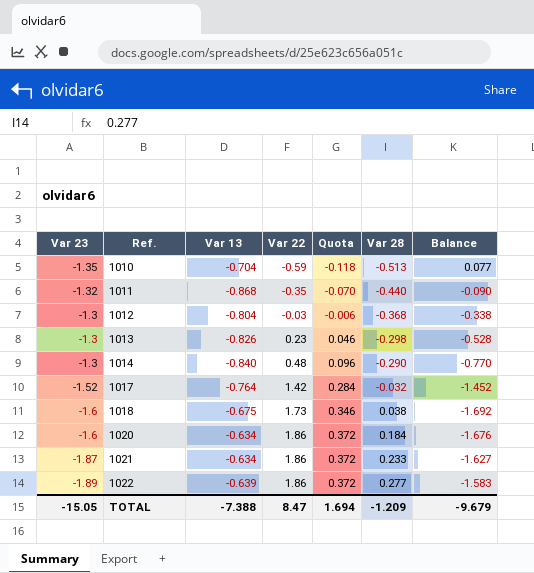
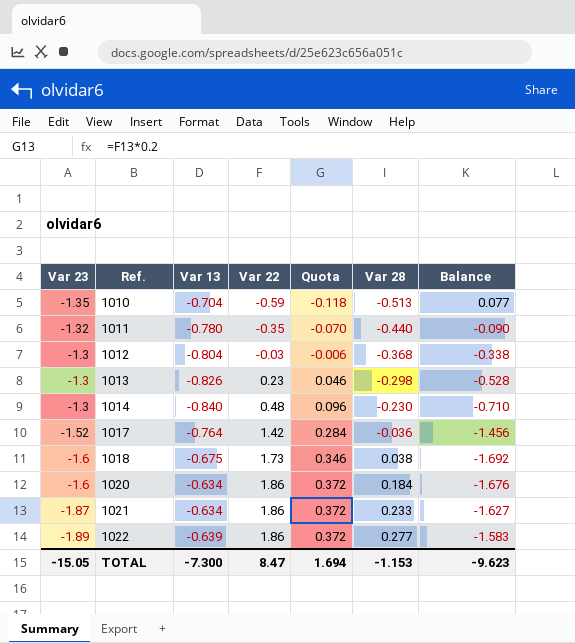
1011 | Var 13: -0.868 -> -0.780
1014 | Var 28: -0.290 -> -0.230
1014 | Balance: -0.770 -> -0.710
1017 | Var 28: -0.032 -> -0.036
1017 | Balance: -1.452 -> -1.456
TOTAL | Var 13: -7.388 -> -7.300
TOTAL | Var 28: -1.209 -> -1.153
TOTAL | Balance: -9.679 -> -9.623

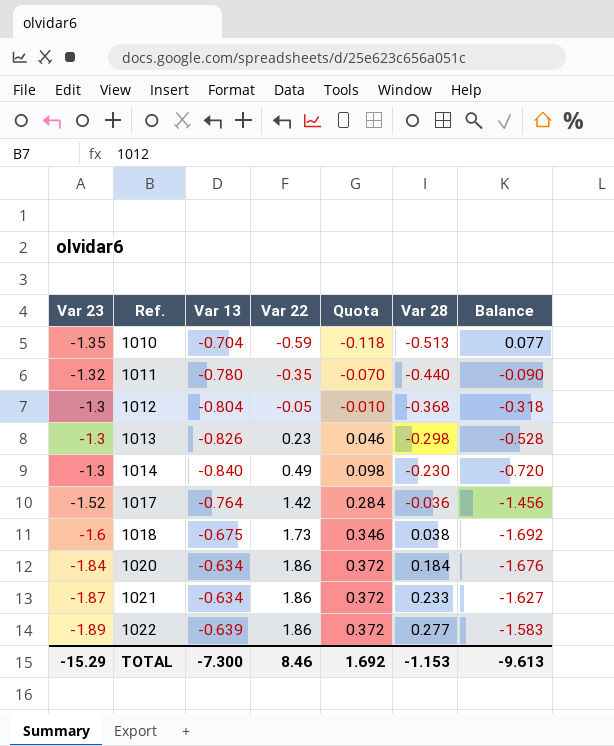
1012 | Var 22: -0.03 -> -0.05
1012 | Quota: -0.006 -> -0.010
1012 | Balance: -0.338 -> -0.318
1014 | Var 22: 0.48 -> 0.49
1014 | Quota: 0.096 -> 0.098
1014 | Balance: -0.710 -> -0.720
1020 | Var 23: -1.6 -> -1.84
TOTAL | Var 23: -15.05 -> -15.29
TOTAL | Var 22: 8.47 -> 8.46
TOTAL | Quota: 1.694 -> 1.692
TOTAL | Balance: -9.623 -> -9.613

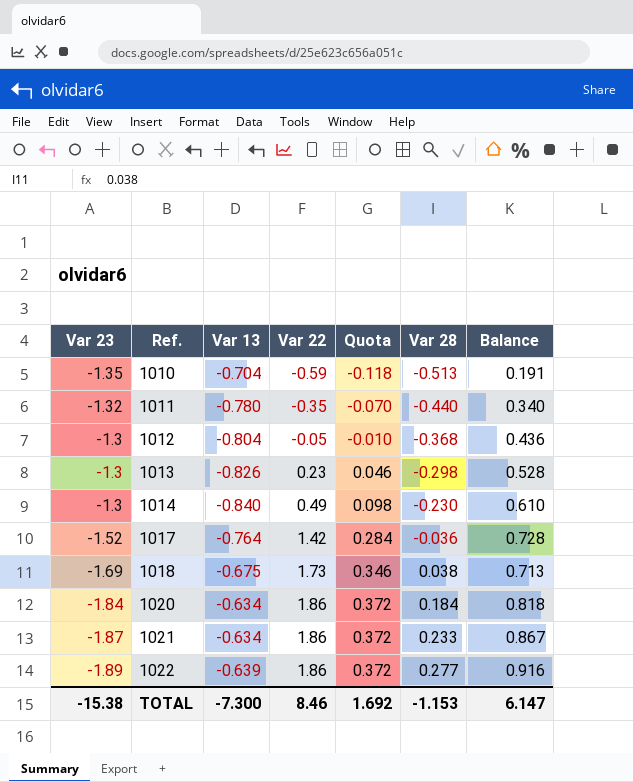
column Balance | formula: [Var 28] - [Var 22] -> [Var 28] - [Var 13]
1018 | Var 23: -1.6 -> -1.69
TOTAL | Var 23: -15.29 -> -15.38
TOTAL | Balance: -9.613 -> 6.147

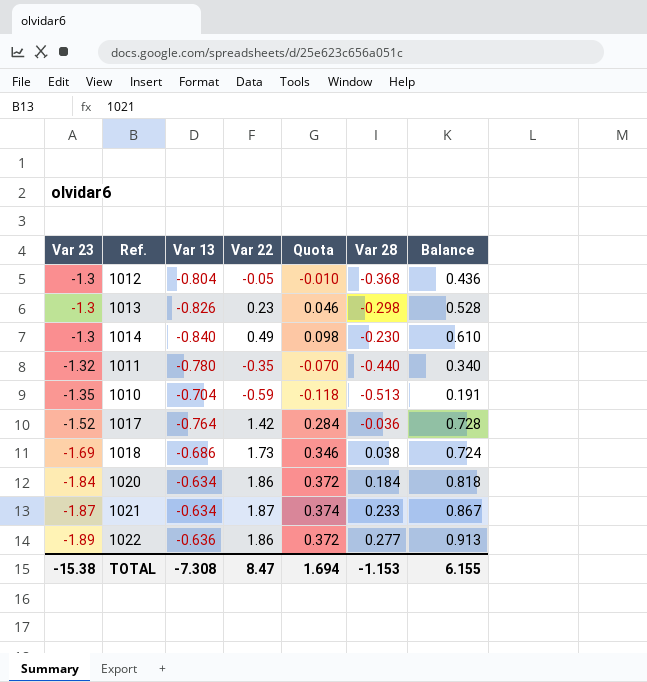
row order: Ref. ascending -> Var 23 descending
1018 | Var 13: -0.675 -> -0.686
1018 | Balance: 0.713 -> 0.724
1021 | Var 22: 1.86 -> 1.87
1021 | Quota: 0.372 -> 0.374
1022 | Var 13: -0.639 -> -0.636
1022 | Balance: 0.916 -> 0.913
TOTAL | Var 13: -7.300 -> -7.308
TOTAL | Var 22: 8.46 -> 8.47
TOTAL | Quota: 1.692 -> 1.694
TOTAL | Balance: 6.147 -> 6.155

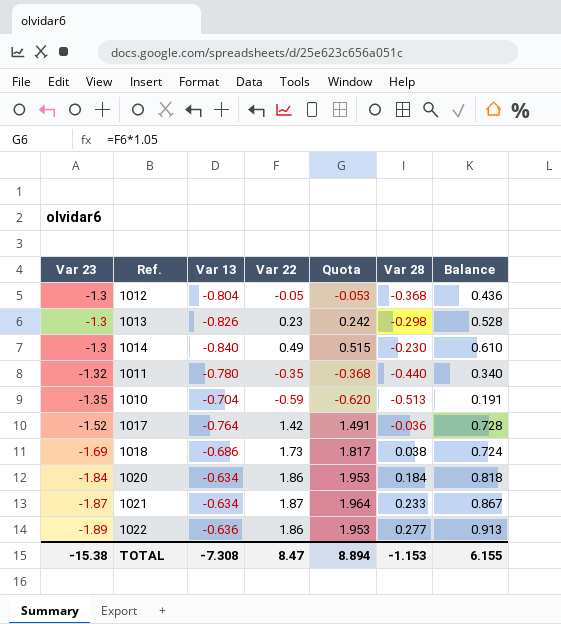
column Quota | formula: [Var 22] * 0.2 -> [Var 22] * 1.05
TOTAL | Quota: 1.694 -> 8.894

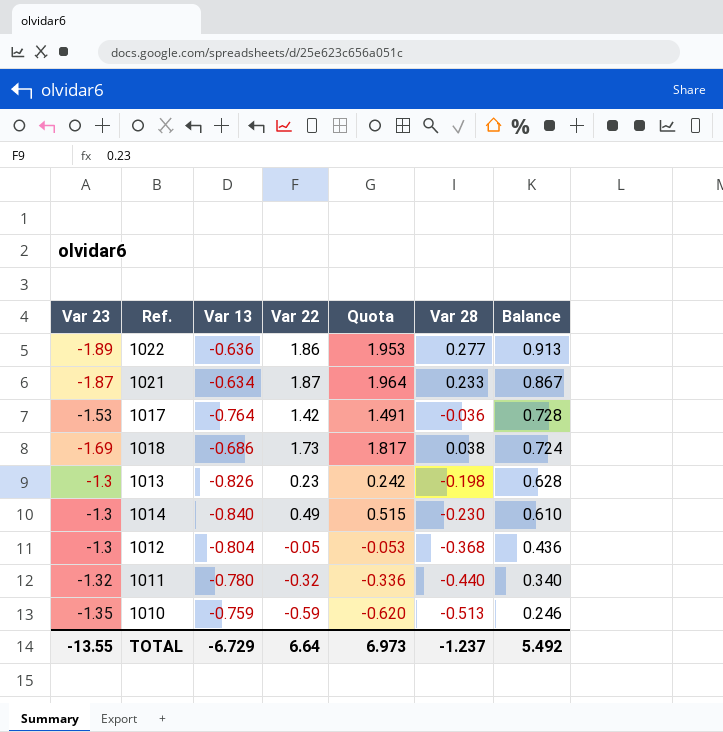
row order: Var 23 descending -> Balance descending
row 1020: -1.84 | -0.634 | 1.86 | 1.953 | 0.184 | 0.818 -> none
1017 | Var 23: -1.52 -> -1.53
1013 | Var 28: -0.298 -> -0.198
1013 | Balance: 0.528 -> 0.628
1011 | Var 22: -0.35 -> -0.32
1011 | Quota: -0.368 -> -0.336
1010 | Var 13: -0.704 -> -0.759
1010 | Balance: 0.191 -> 0.246
TOTAL | Var 23: -15.38 -> -13.55
TOTAL | Var 13: -7.308 -> -6.729
TOTAL | Var 22: 8.47 -> 6.64
TOTAL | Quota: 8.894 -> 6.973
TOTAL | Var 28: -1.153 -> -1.237
TOTAL | Balance: 6.155 -> 5.492

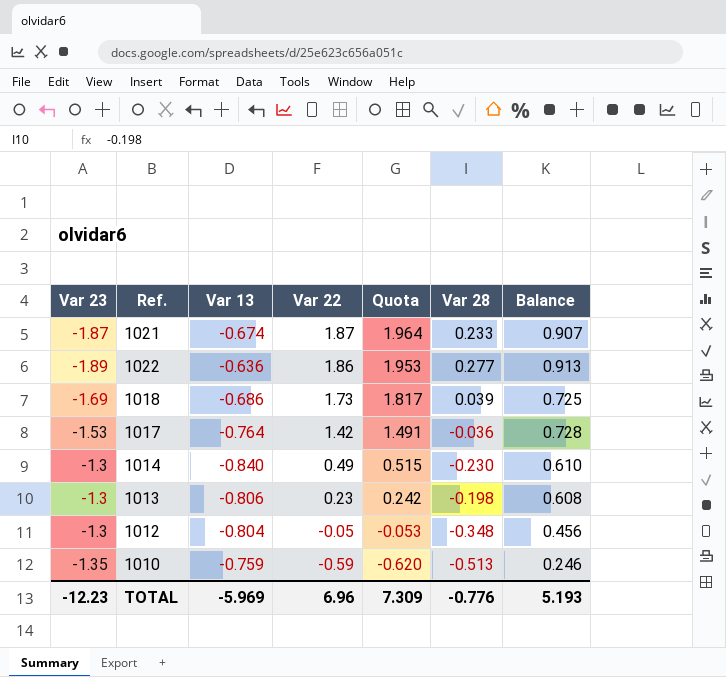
row order: Balance descending -> Var 22 descending
row 1011: -1.32 | -0.780 | -0.32 | -0.336 | -0.440 | 0.340 -> none
1021 | Var 13: -0.634 -> -0.674
1021 | Balance: 0.867 -> 0.907
1018 | Var 28: 0.038 -> 0.039
1018 | Balance: 0.724 -> 0.725
1013 | Var 13: -0.826 -> -0.806
1013 | Balance: 0.628 -> 0.608
1012 | Var 28: -0.368 -> -0.348
1012 | Balance: 0.436 -> 0.456
TOTAL | Var 23: -13.55 -> -12.23
TOTAL | Var 13: -6.729 -> -5.969
TOTAL | Var 22: 6.64 -> 6.96
TOTAL | Quota: 6.973 -> 7.309
TOTAL | Var 28: -1.237 -> -0.776
TOTAL | Balance: 5.492 -> 5.193

